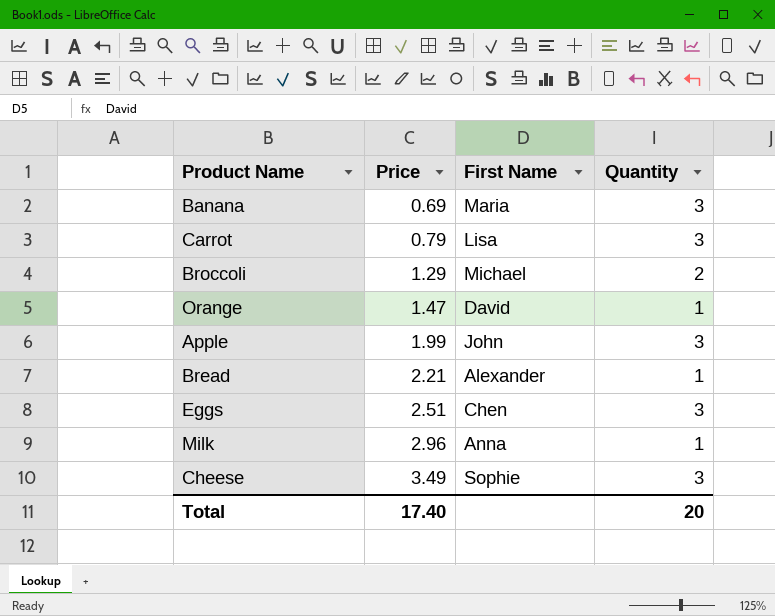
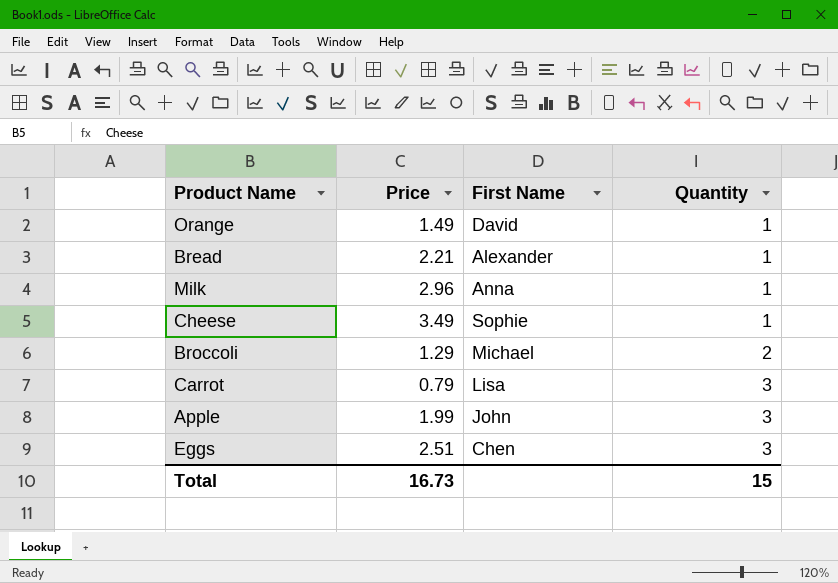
row order: Price ascending -> Quantity ascending
row Banana: 0.69 | Maria | 3 -> none
Orange | Price: 1.47 -> 1.49
Cheese | Quantity: 3 -> 1
Total | Price: 17.40 -> 16.73
Total | Quantity: 20 -> 15

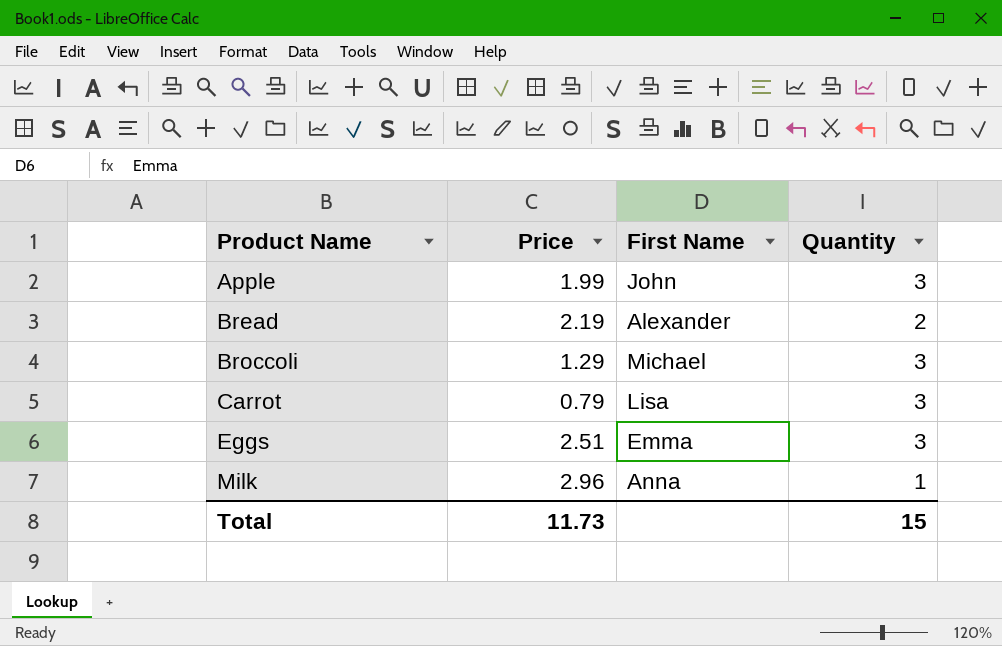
row order: Quantity ascending -> Product Name ascending
row Orange: 1.49 | David | 1 -> none
row Cheese: 3.49 | Sophie | 1 -> none
Bread | Price: 2.21 -> 2.19
Bread | Quantity: 1 -> 2
Broccoli | Quantity: 2 -> 3
Eggs | First Name: Chen -> Emma
Total | Price: 16.73 -> 11.73

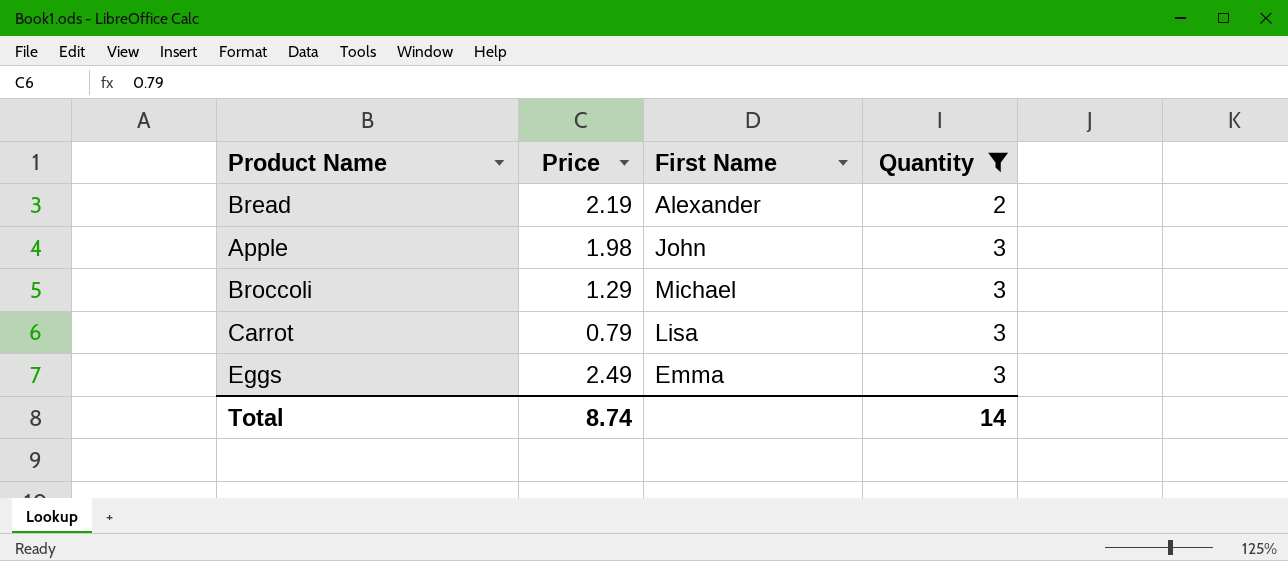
filter: none -> Quantity != 1
row order: Product Name ascending -> Quantity ascending
Apple | Price: 1.99 -> 1.98
Eggs | Price: 2.51 -> 2.49
Total | Price: 11.73 -> 8.74
Total | Quantity: 15 -> 14

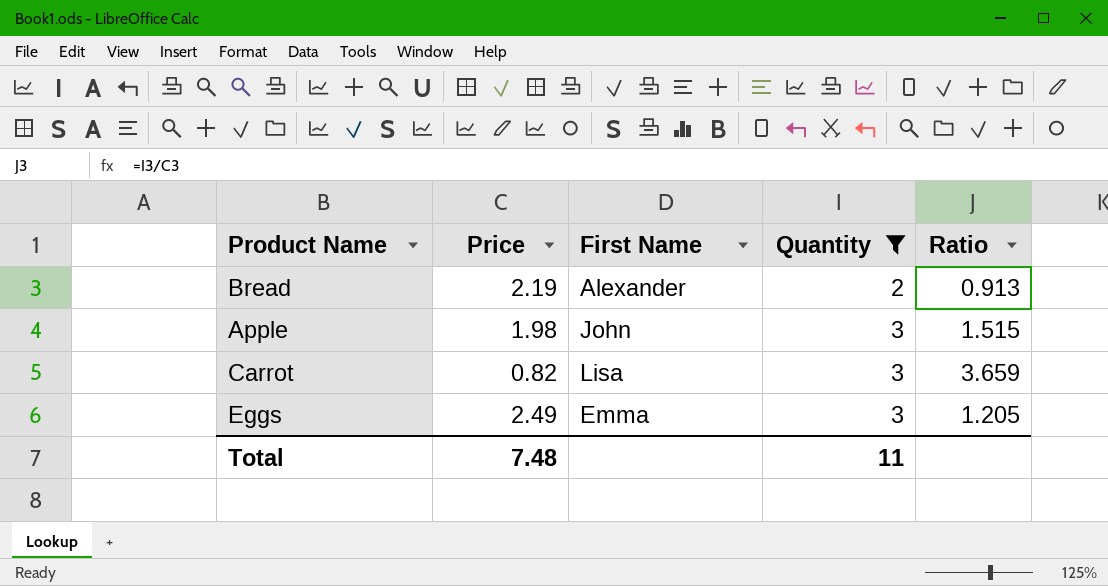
column Ratio | formula: none -> [Quantity] / [Price]
row Broccoli: 1.29 | Michael | 3 -> none
Carrot | Price: 0.79 -> 0.82
Total | Price: 8.74 -> 7.48
Total | Quantity: 14 -> 11

